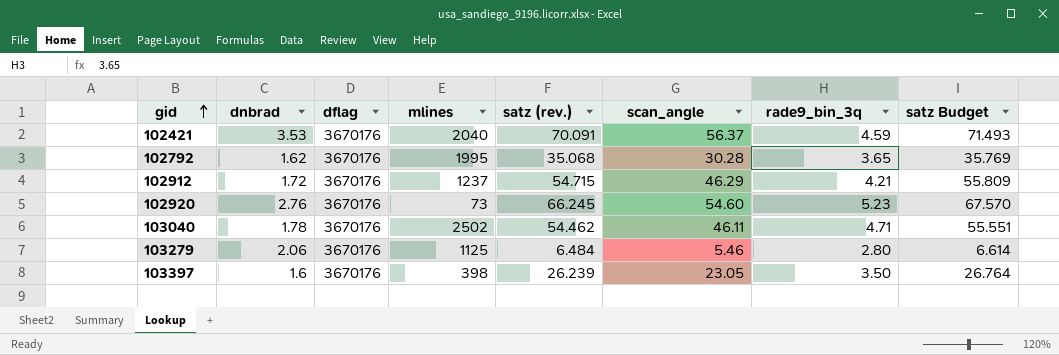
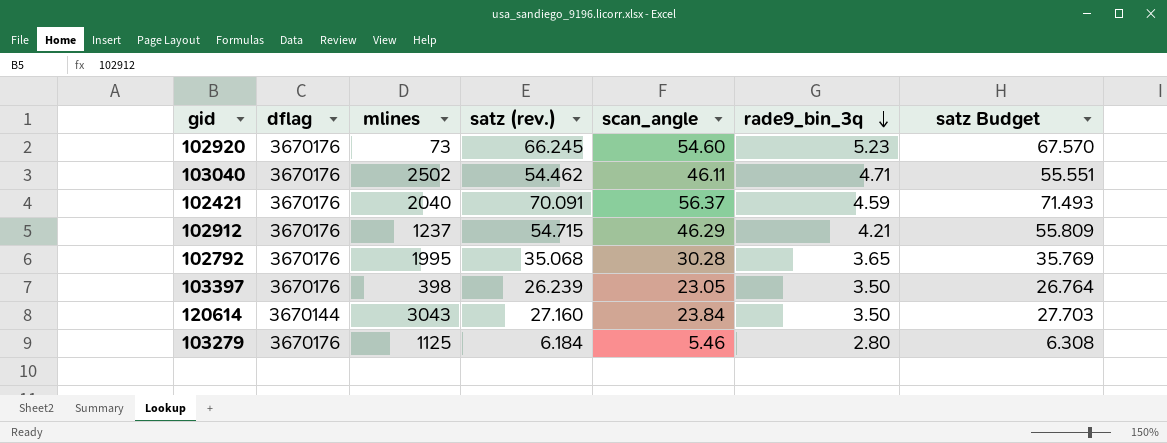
row order: gid ascending -> rade9_bin_3q descending
column dnbrad | position: 2 -> none
row 120614: none -> 3670144 | 3043 | 27.160 | 23.84 | 3.50 | 27.703
103279 | satz (rev.): 6.484 -> 6.184
103279 | satz Budget: 6.614 -> 6.308

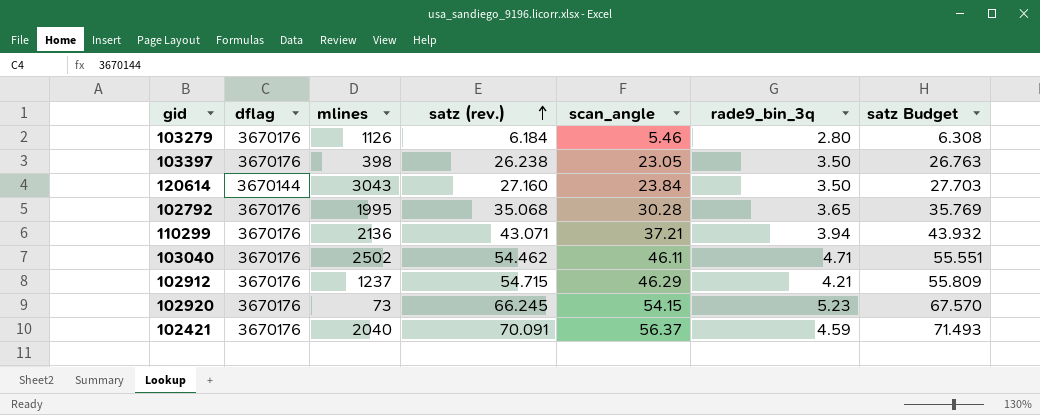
row order: rade9_bin_3q descending -> satz (rev.) ascending
103279 | mlines: 1125 -> 1126
103397 | satz (rev.): 26.239 -> 26.238
103397 | satz Budget: 26.764 -> 26.763
row 110299: none -> 3670176 | 2136 | 43.071 | 37.21 | 3.94 | 43.932
102920 | scan_angle: 54.60 -> 54.15

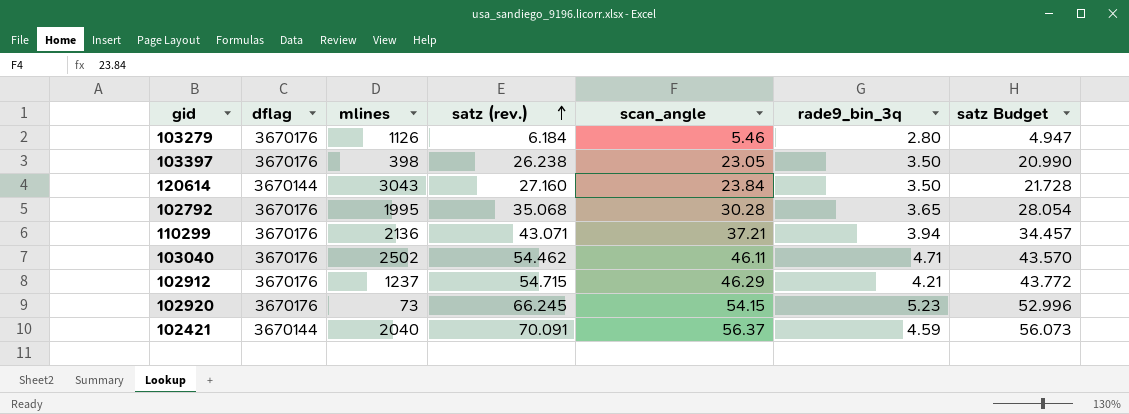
column satz Budget | formula: [satz (rev.)] * 1.02 -> [satz (rev.)] * 0.8
102421 | dflag: 3670176 -> 3670144

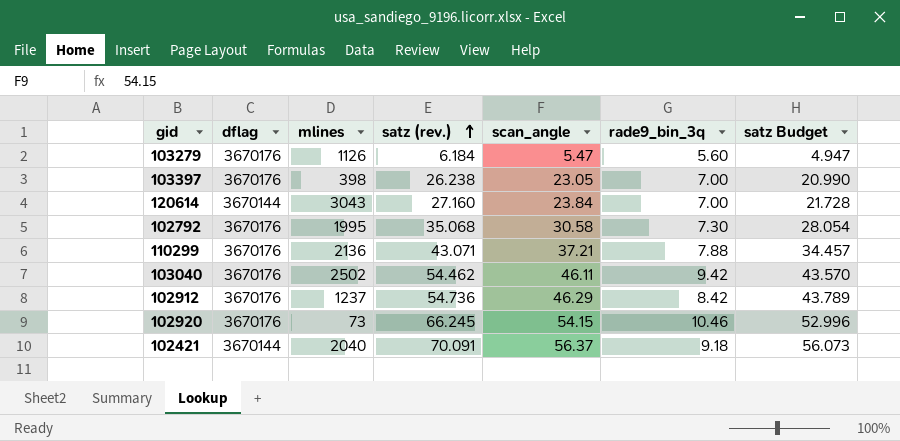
103279 | scan_angle: 5.46 -> 5.47
103279 | rade9_bin_3q: 2.80 -> 5.60
103397 | rade9_bin_3q: 3.50 -> 7.00
120614 | rade9_bin_3q: 3.50 -> 7.00
102792 | scan_angle: 30.28 -> 30.58
102792 | rade9_bin_3q: 3.65 -> 7.30
110299 | rade9_bin_3q: 3.94 -> 7.88
103040 | rade9_bin_3q: 4.71 -> 9.42
102912 | satz (rev.): 54.715 -> 54.736
102912 | rade9_bin_3q: 4.21 -> 8.42
102912 | satz Budget: 43.772 -> 43.789
102920 | rade9_bin_3q: 5.23 -> 10.46
102421 | rade9_bin_3q: 4.59 -> 9.18

